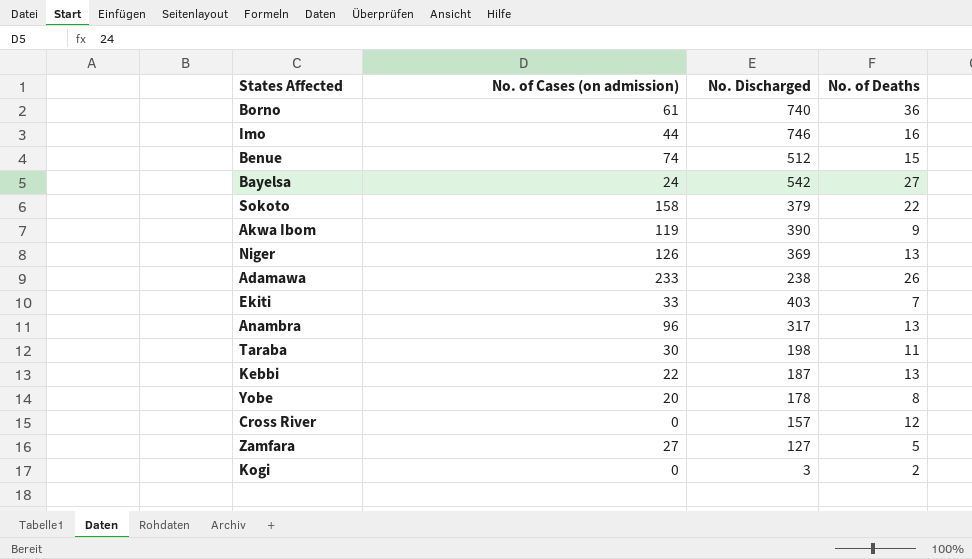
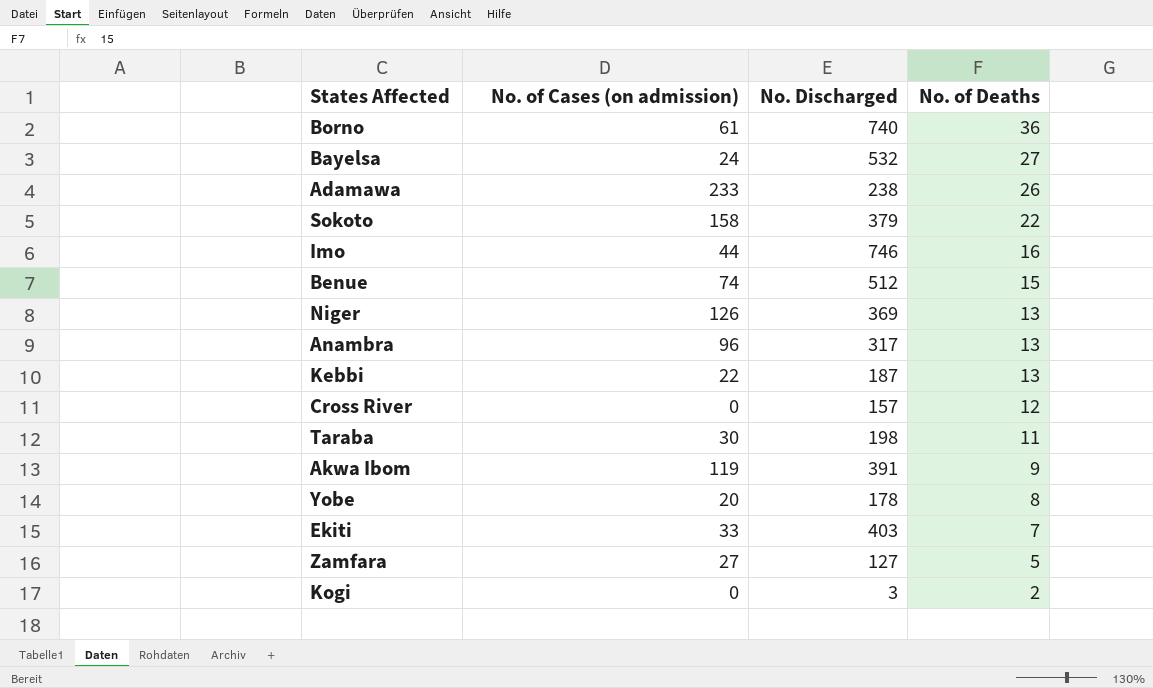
row order: none -> No. of Deaths descending
Bayelsa | No. Discharged: 542 -> 532
Akwa Ibom | No. Discharged: 390 -> 391

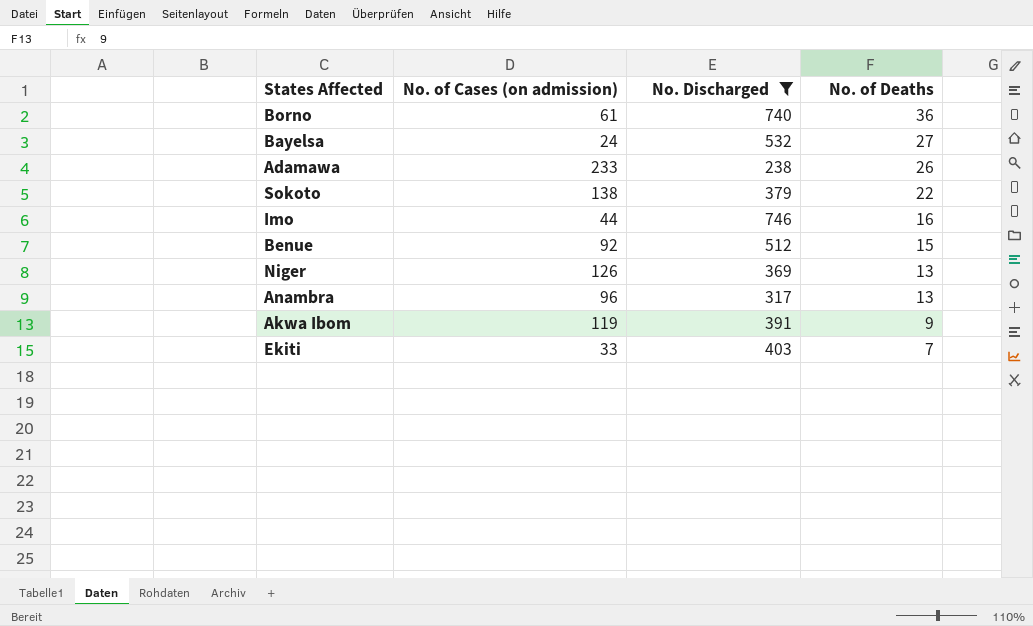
filter: none -> No. Discharged >= 238
Sokoto | No. of Cases (on admission): 158 -> 138
Benue | No. of Cases (on admission): 74 -> 92

